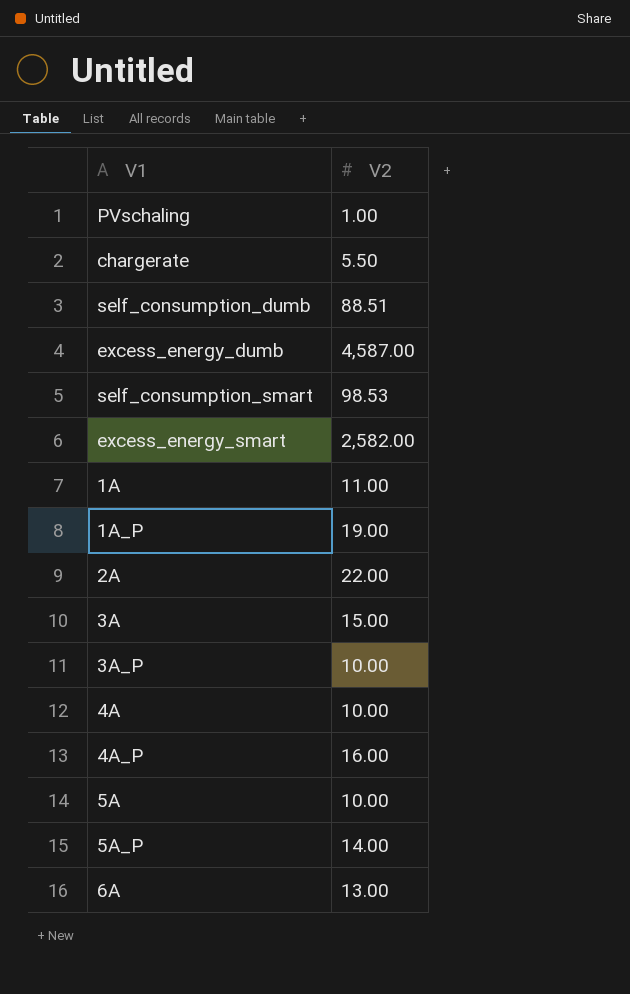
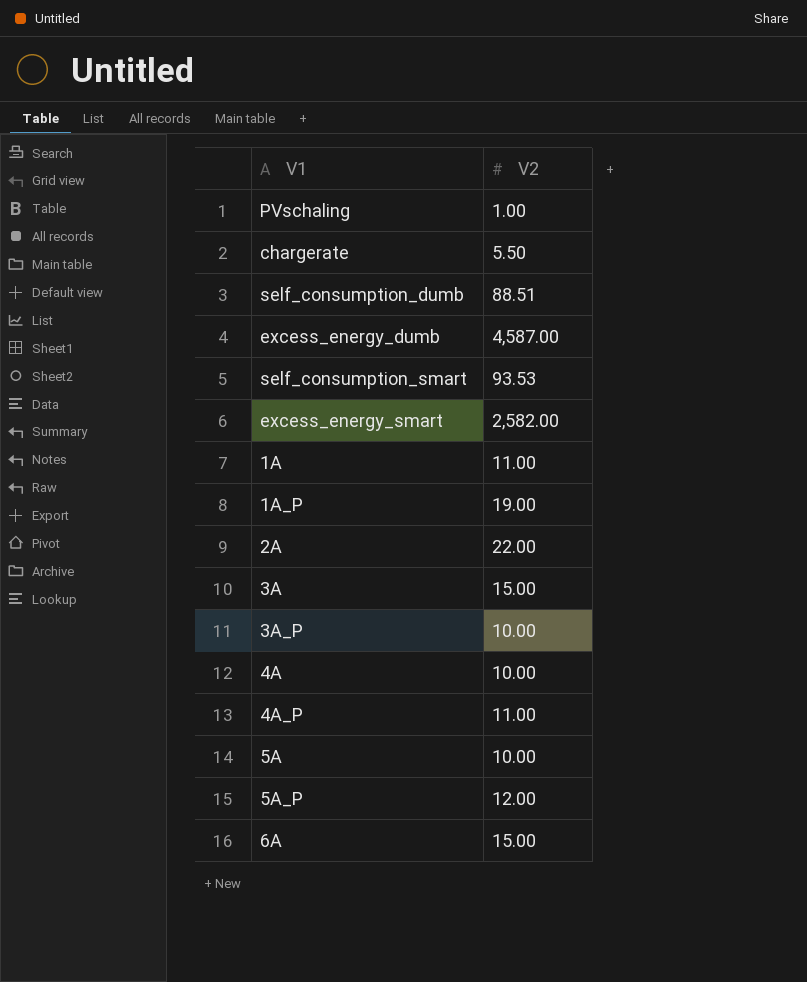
self_consumption_smart | V2: 98.53 -> 93.53
4A_P | V2: 16.00 -> 11.00
5A_P | V2: 14.00 -> 12.00
6A | V2: 13.00 -> 15.00

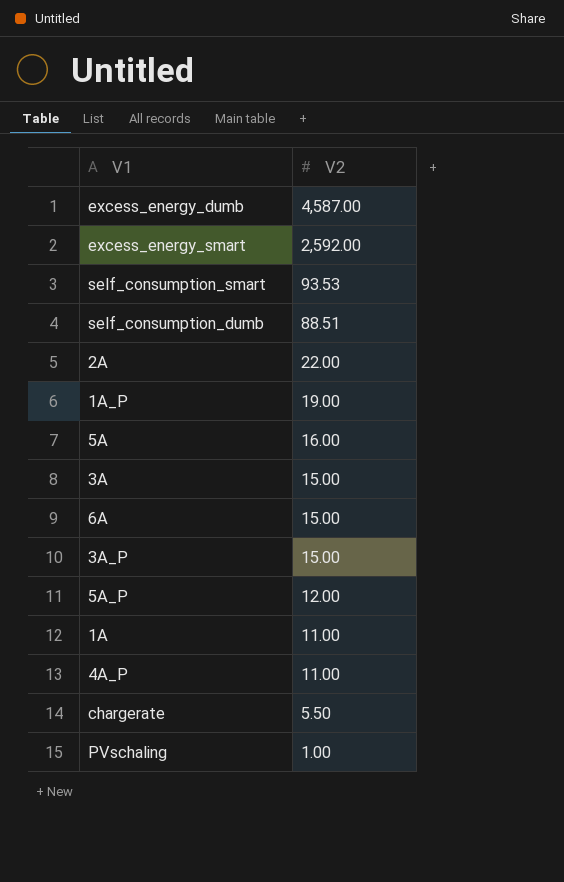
row order: none -> V2 descending
row 4A: 10.00 -> none
excess_energy_smart | V2: 2,582.00 -> 2,592.00
5A | V2: 10.00 -> 16.00
3A_P | V2: 10.00 -> 15.00

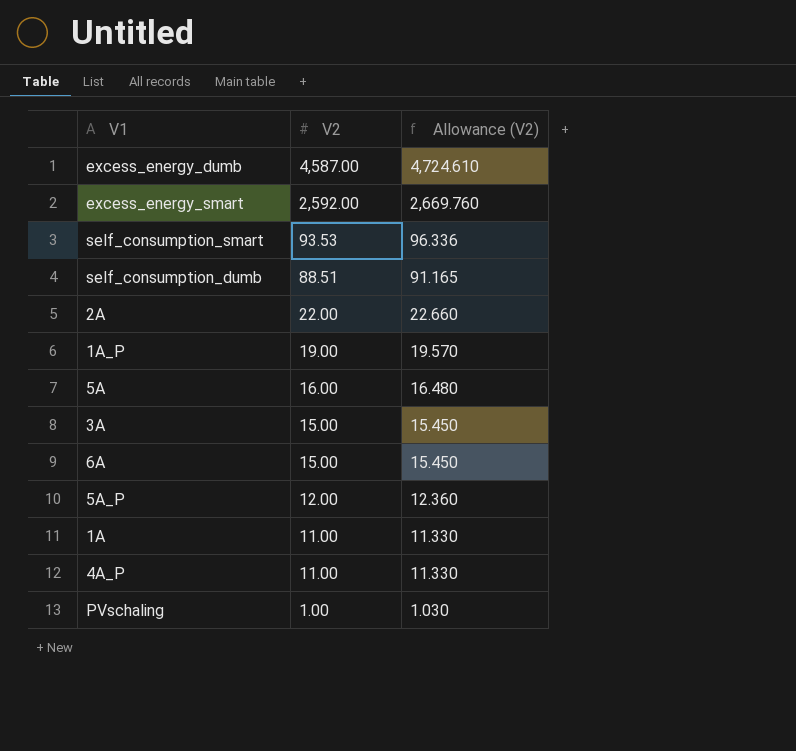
column Allowance (V2) | formula: none -> [V2] * 1.03
row 3A_P: 15.00 -> none
row chargerate: 5.50 -> none

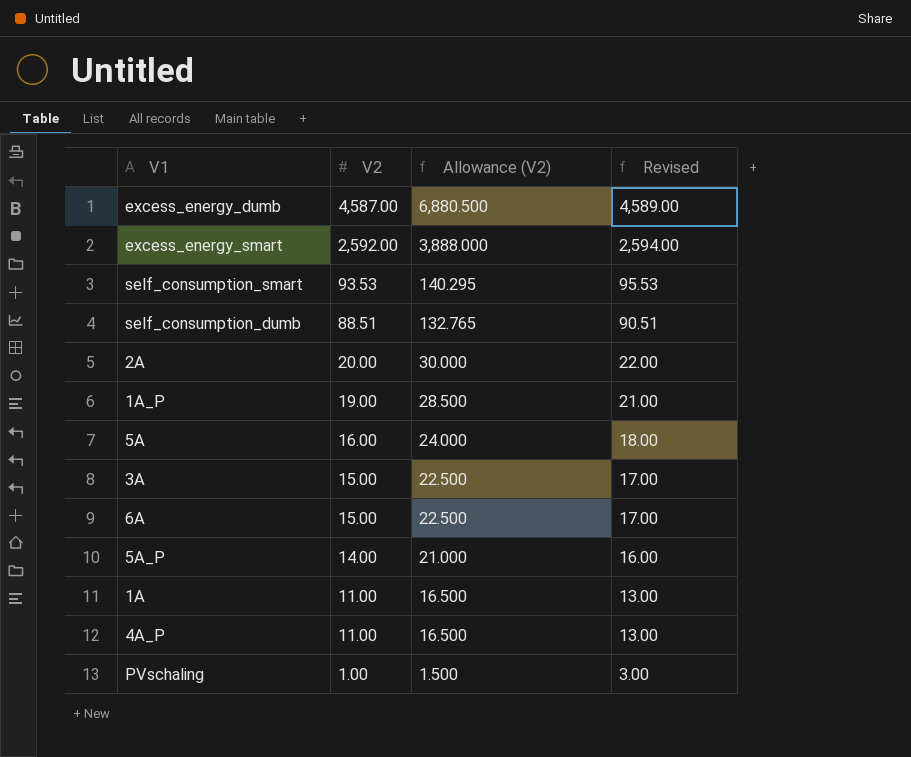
column Allowance (V2) | formula: [V2] * 1.03 -> [V2] * 1.5
column Revised | formula: none -> [V2] + 2
2A | V2: 22.00 -> 20.00
5A_P | V2: 12.00 -> 14.00

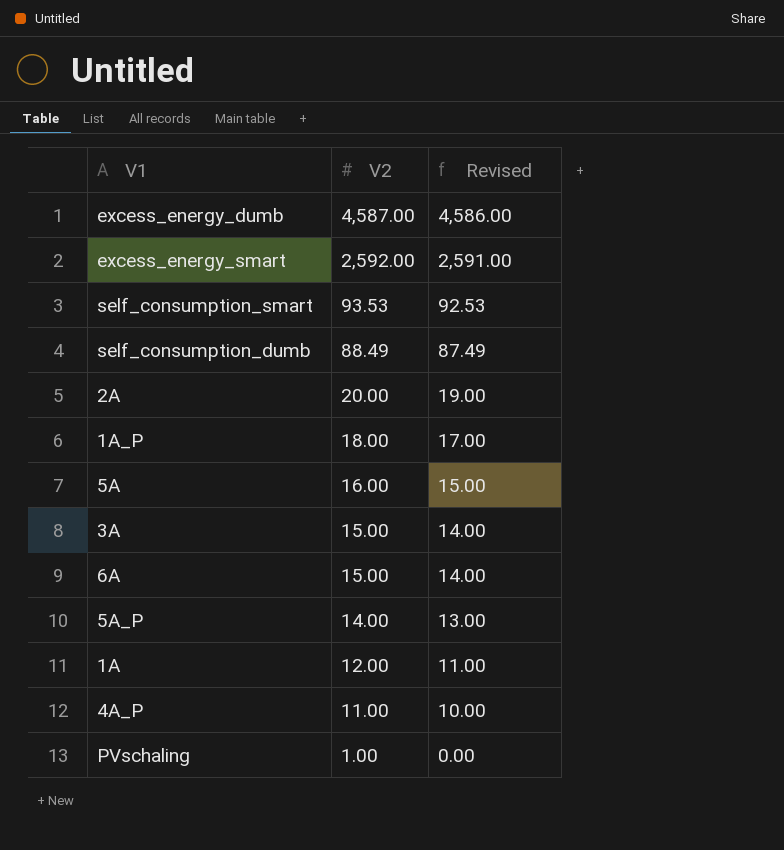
column Allowance (V2) | formula: [V2] * 1.5 -> none
column Revised | formula: [V2] + 2 -> [V2] - 1
self_consumption_dumb | V2: 88.51 -> 88.49
1A_P | V2: 19.00 -> 18.00
1A | V2: 11.00 -> 12.00

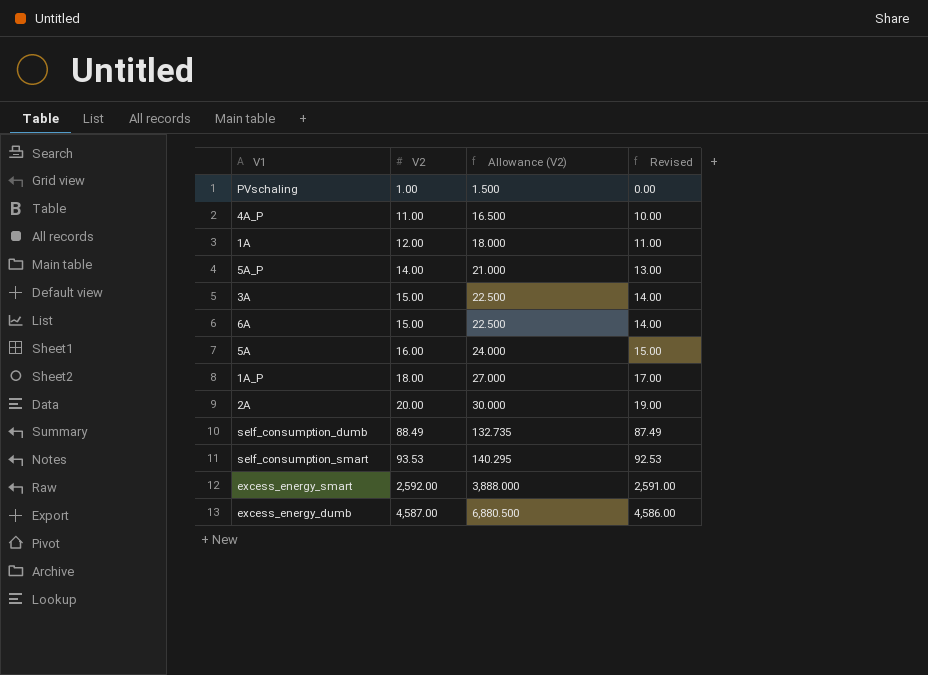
row order: V2 descending -> V2 ascending
column Allowance (V2) | formula: none -> [V2] * 1.5

